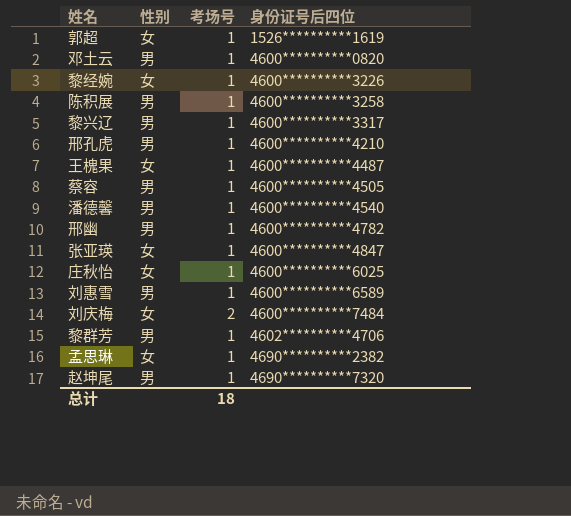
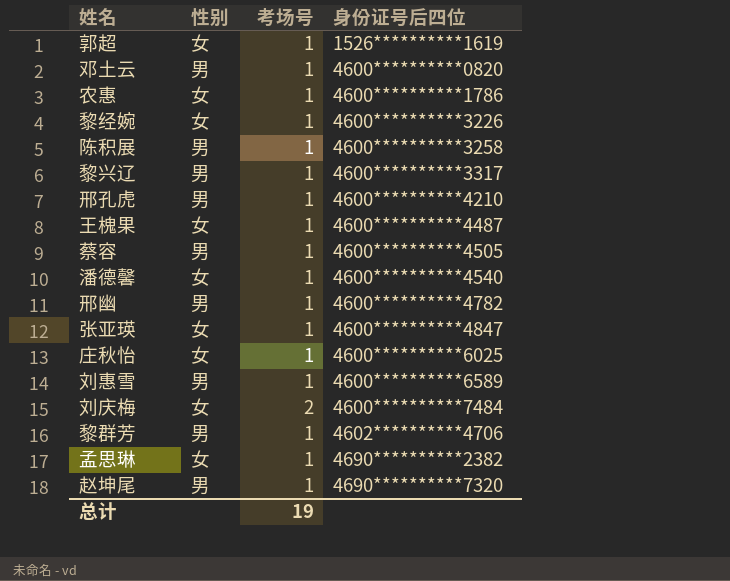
row 农惠: none -> 女 | 1 | 4600**********1786
潘德馨 | 性别: 男 -> 女
总计 | 考场号: 18 -> 19

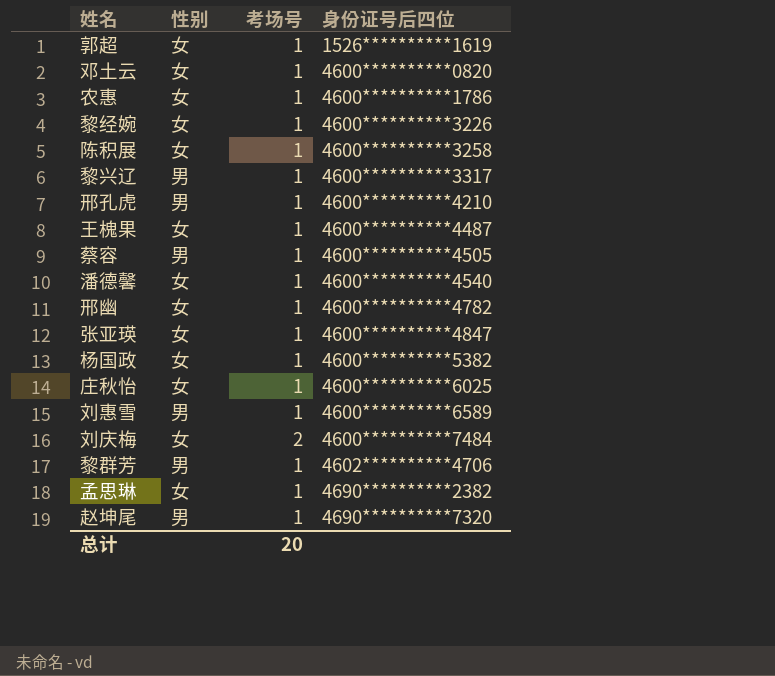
邓土云 | 性别: 男 -> 女
陈积展 | 性别: 男 -> 女
邢幽 | 性别: 男 -> 女
row 杨国政: none -> 女 | 1 | 4600**********5382
总计 | 考场号: 19 -> 20

